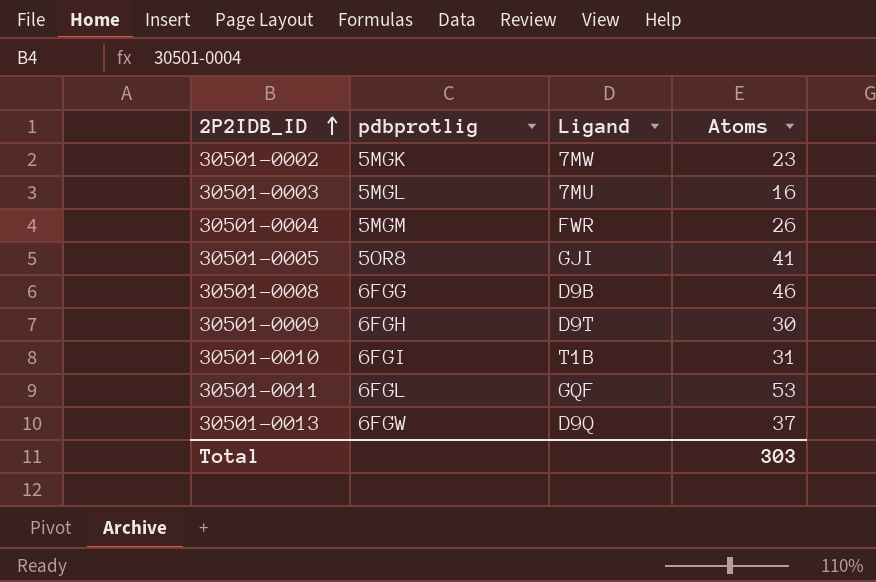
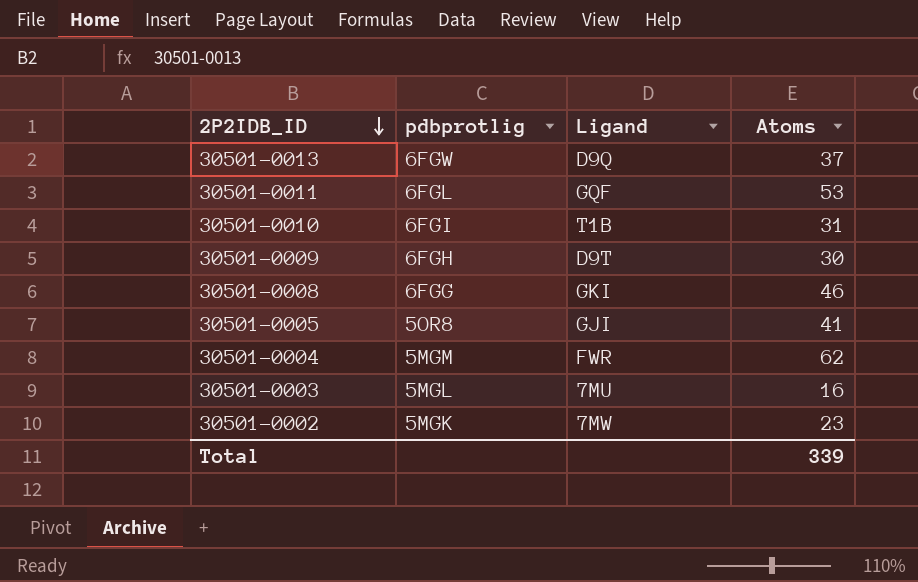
row order: 2P2IDB_ID ascending -> 2P2IDB_ID descending
30501-0008 | Ligand: D9B -> GKI
30501-0004 | Atoms: 26 -> 62
Total | Atoms: 303 -> 339

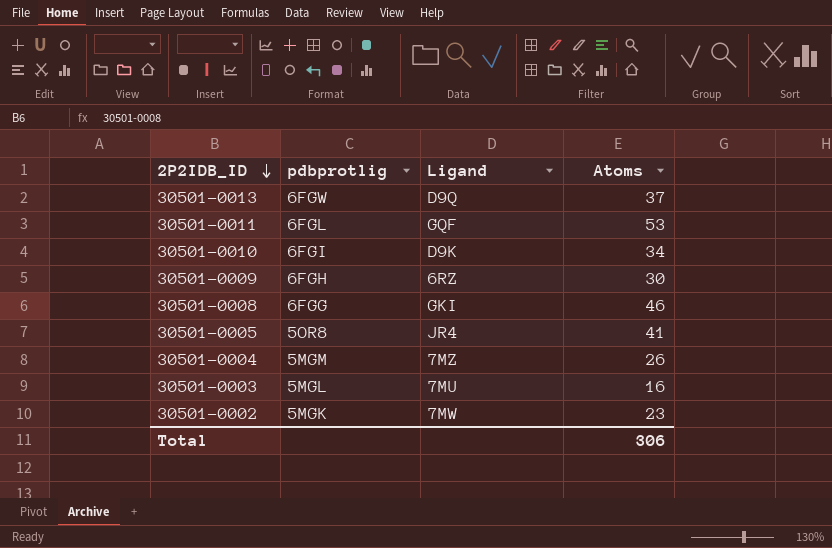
30501-0010 | Ligand: T1B -> D9K
30501-0010 | Atoms: 31 -> 34
30501-0009 | Ligand: D9T -> 6RZ
30501-0005 | Ligand: GJI -> JR4
30501-0004 | Ligand: FWR -> 7MZ
30501-0004 | Atoms: 62 -> 26
Total | Atoms: 339 -> 306

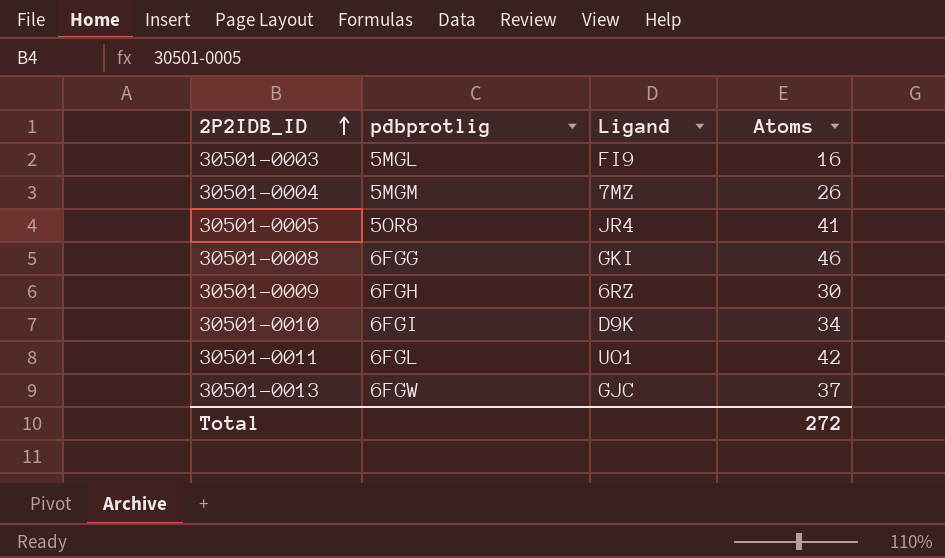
row order: 2P2IDB_ID descending -> 2P2IDB_ID ascending
row 30501-0002: 5MGK | 7MW | 23 -> none
30501-0003 | Ligand: 7MU -> FI9
30501-0011 | Ligand: GQF -> UO1
30501-0011 | Atoms: 53 -> 42
30501-0013 | Ligand: D9Q -> GJC
Total | Atoms: 306 -> 272

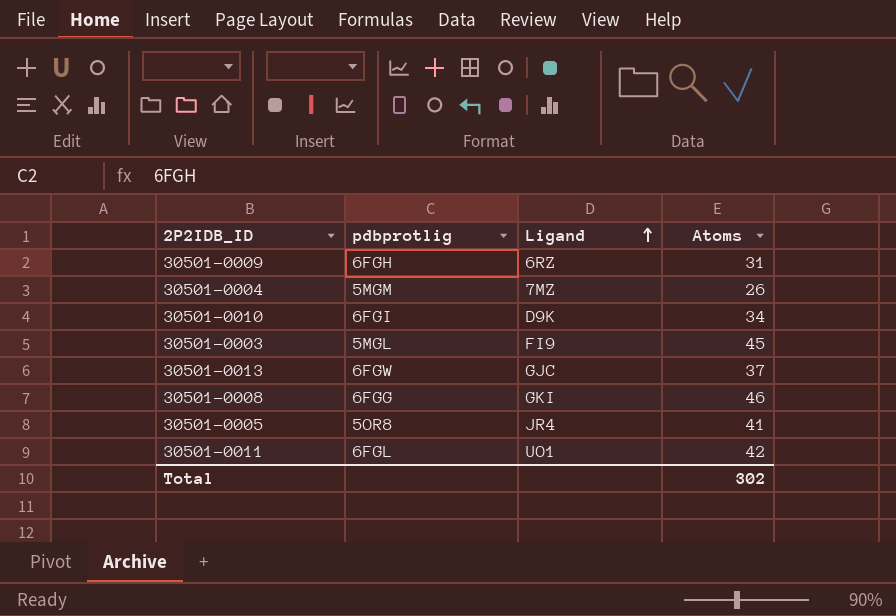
row order: 2P2IDB_ID ascending -> Ligand ascending
30501-0009 | Atoms: 30 -> 31
30501-0003 | Atoms: 16 -> 45
Total | Atoms: 272 -> 302

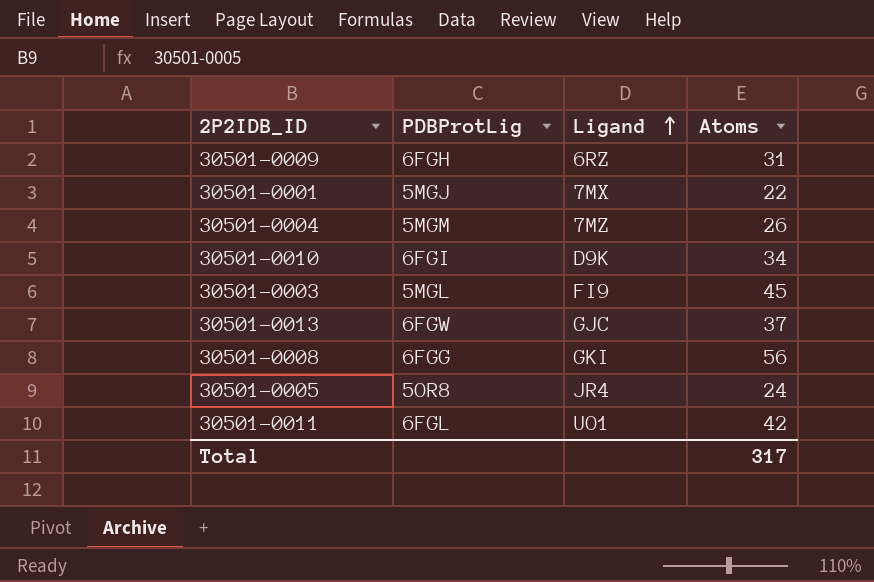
column name: pdbprotlig -> PDBProtLig
row 30501-0001: none -> 5MGJ | 7MX | 22
30501-0008 | Atoms: 46 -> 56
30501-0005 | Atoms: 41 -> 24
Total | Atoms: 302 -> 317

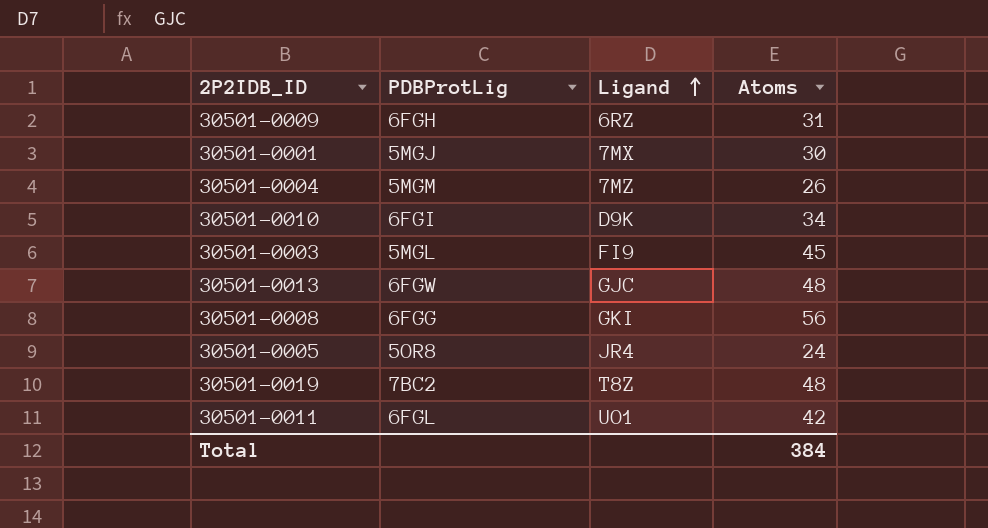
30501-0001 | Atoms: 22 -> 30
30501-0013 | Atoms: 37 -> 48
row 30501-0019: none -> 7BC2 | T8Z | 48
Total | Atoms: 317 -> 384

